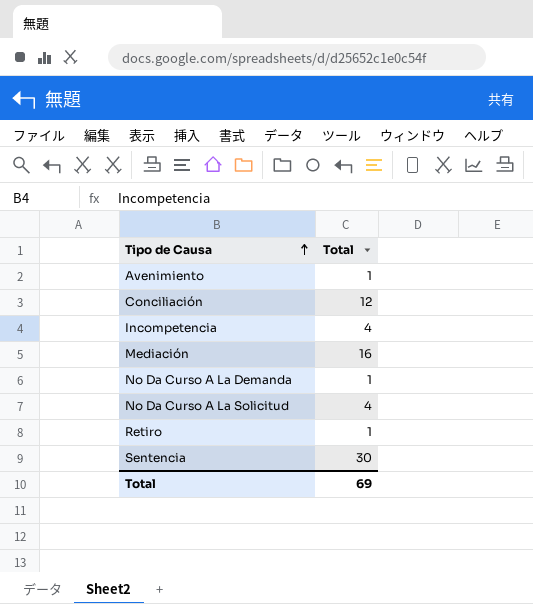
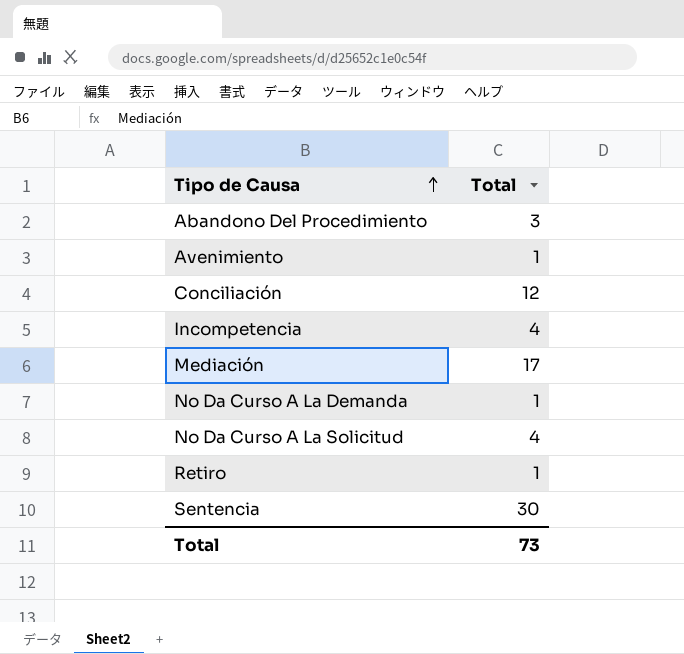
row Abandono Del Procedimiento: none -> 3
Mediación | Total: 16 -> 17
Total | Total: 69 -> 73

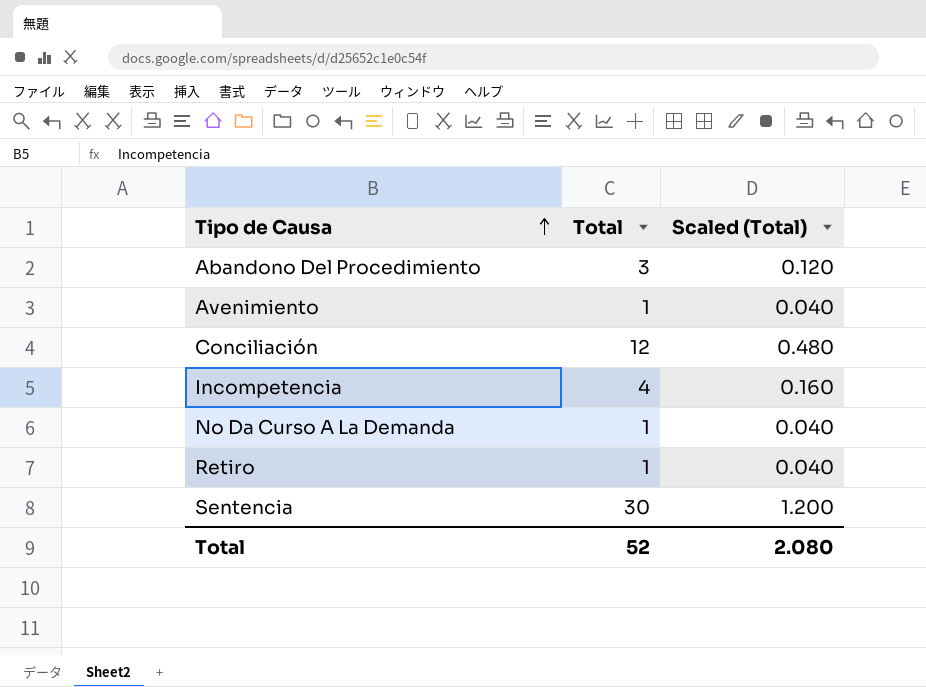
column Scaled (Total) | formula: none -> [Total] * 0.04
row Mediación: 17 -> none
row No Da Curso A La Solicitud: 4 -> none
Total | Total: 73 -> 52

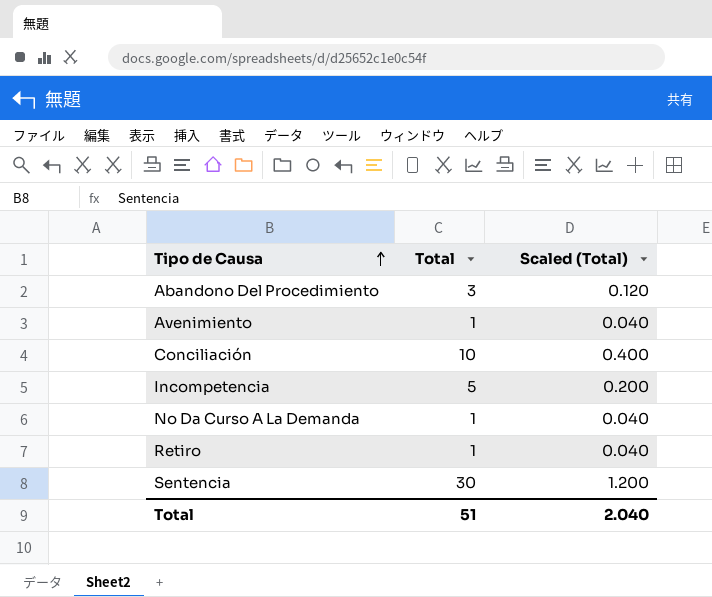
Conciliación | Total: 12 -> 10
Conciliación | Scaled (Total): 0.480 -> 0.400
Incompetencia | Total: 4 -> 5
Incompetencia | Scaled (Total): 0.160 -> 0.200
Total | Total: 52 -> 51
Total | Scaled (Total): 2.080 -> 2.040

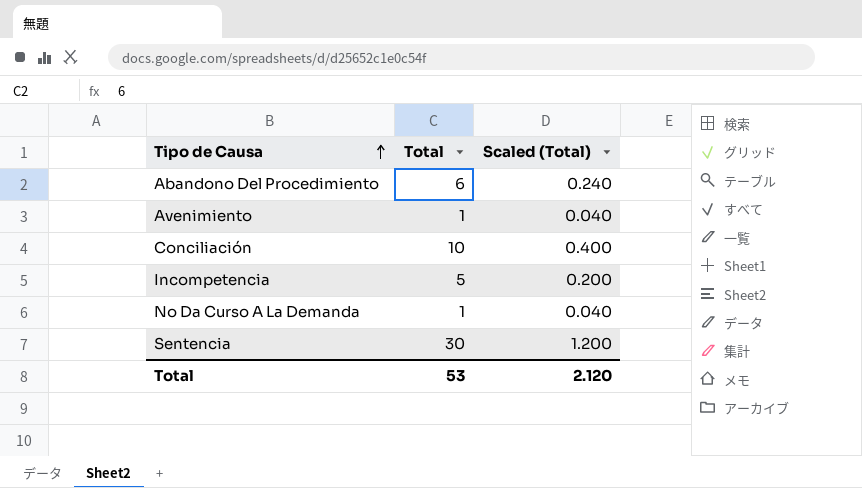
row Retiro: 1 | 0.040 -> none
Abandono Del Procedimiento | Total: 3 -> 6
Abandono Del Procedimiento | Scaled (Total): 0.120 -> 0.240
Total | Total: 51 -> 53
Total | Scaled (Total): 2.040 -> 2.120

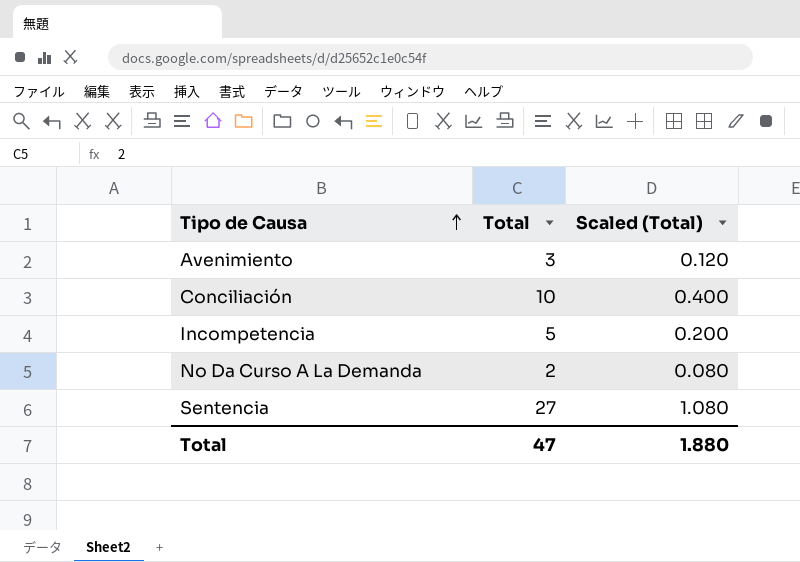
row Abandono Del Procedimiento: 6 | 0.240 -> none
Avenimiento | Total: 1 -> 3
Avenimiento | Scaled (Total): 0.040 -> 0.120
No Da Curso A La Demanda | Total: 1 -> 2
No Da Curso A La Demanda | Scaled (Total): 0.040 -> 0.080
Sentencia | Total: 30 -> 27
Sentencia | Scaled (Total): 1.200 -> 1.080
Total | Total: 53 -> 47
Total | Scaled (Total): 2.120 -> 1.880

